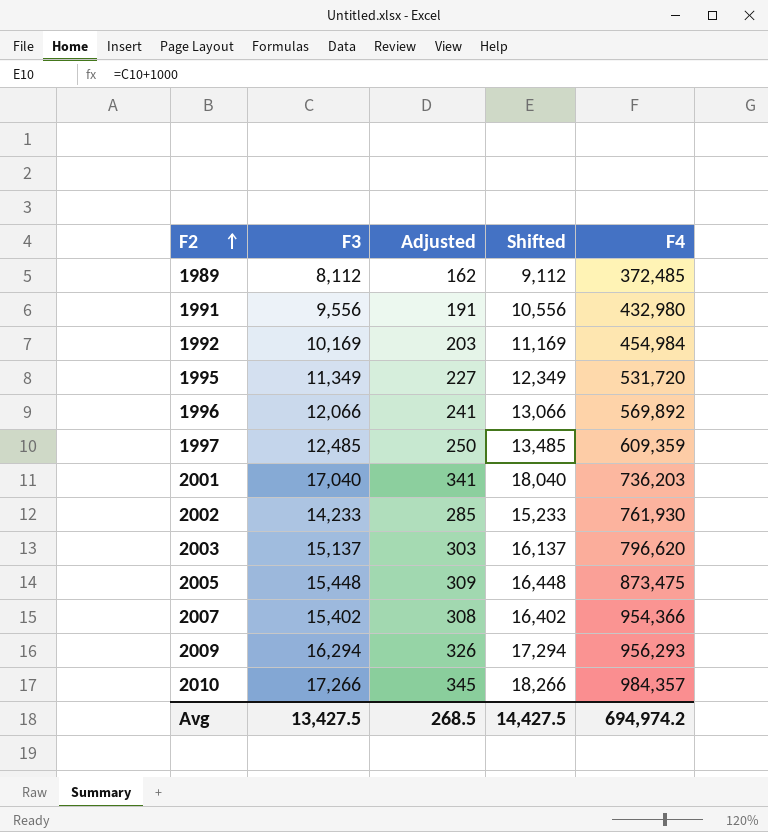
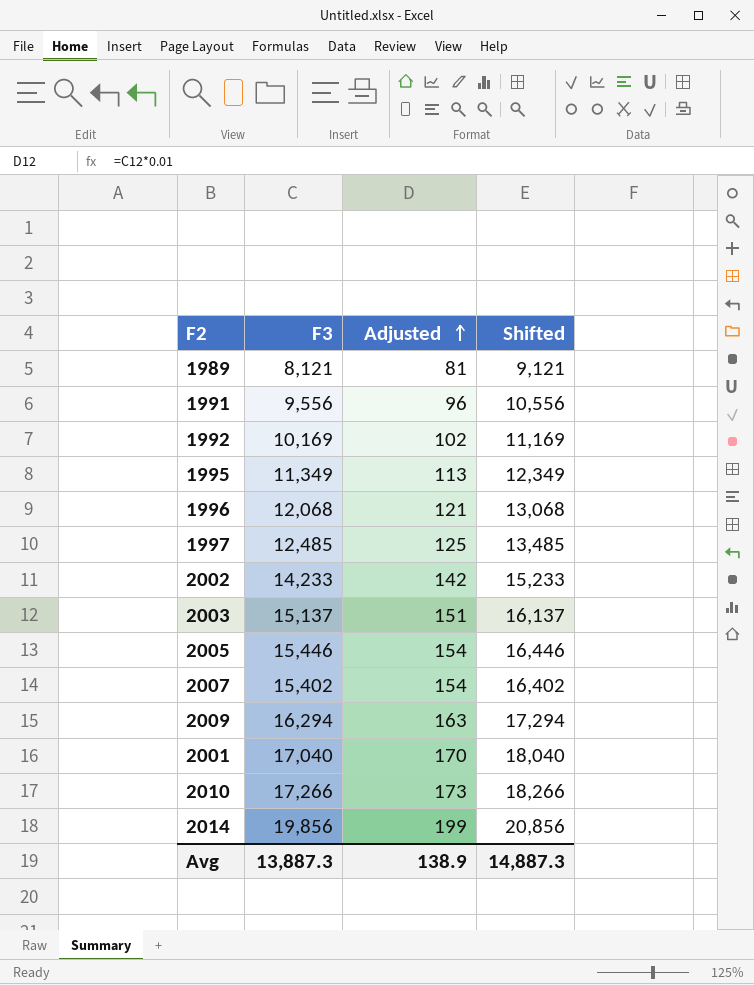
row order: F2 ascending -> Adjusted ascending
column F4 | position: 5 -> none
column Adjusted | formula: [F3] * 0.02 -> [F3] * 0.01
1989 | F3: 8,112 -> 8,121
1989 | Shifted: 9,112 -> 9,121
1996 | F3: 12,066 -> 12,068
1996 | Shifted: 13,066 -> 13,068
2005 | F3: 15,448 -> 15,446
2005 | Shifted: 16,448 -> 16,446
row 2014: none -> 19,856 | 199 | 20,856
Avg | F3: 13,427.5 -> 13,887.3
Avg | Adjusted: 268.5 -> 138.9
Avg | Shifted: 14,427.5 -> 14,887.3

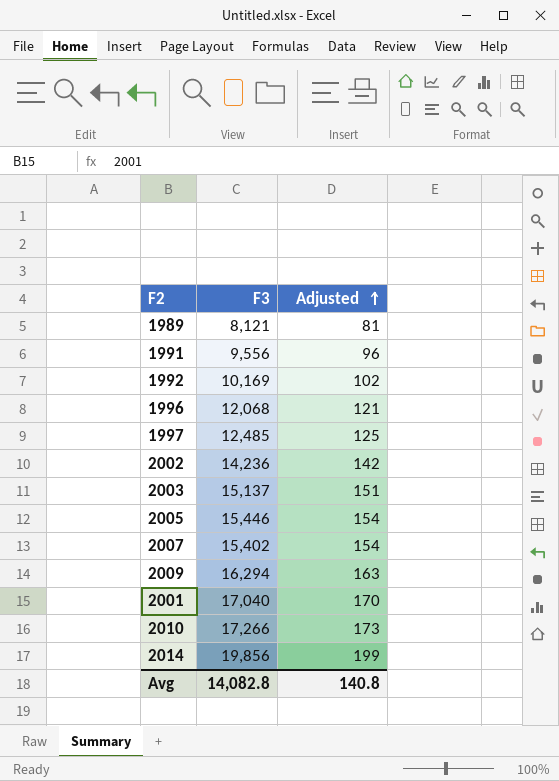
column Shifted | formula: [F3] + 1000 -> none
row 1995: 11,349 | 113 | 12,349 -> none
2002 | F3: 14,233 -> 14,236
Avg | F3: 13,887.3 -> 14,082.8
Avg | Adjusted: 138.9 -> 140.8

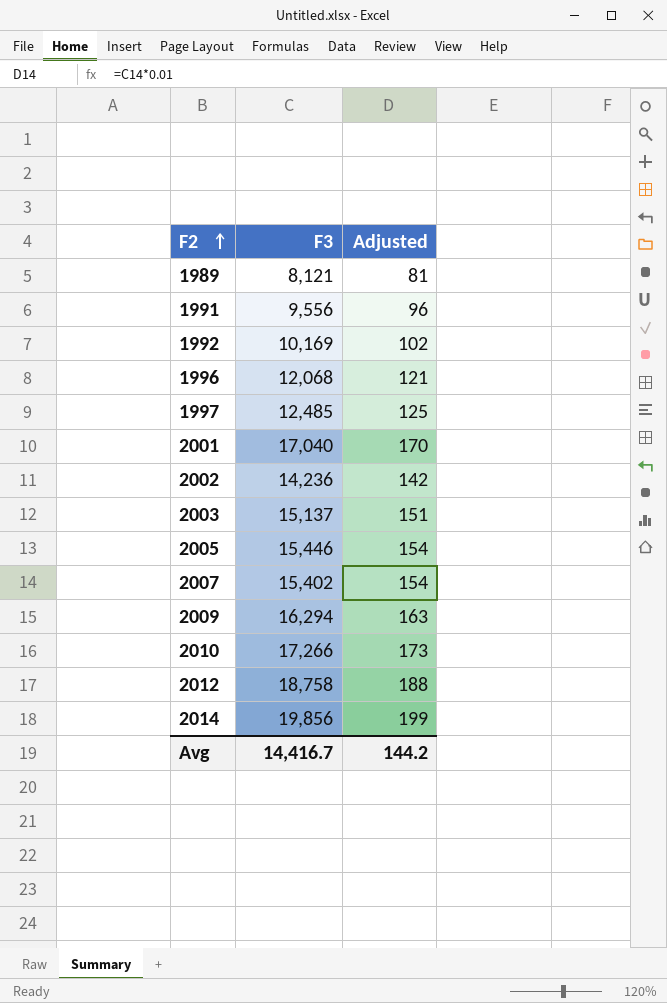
row order: Adjusted ascending -> F2 ascending
row 2012: none -> 18,758 | 188
Avg | F3: 14,082.8 -> 14,416.7
Avg | Adjusted: 140.8 -> 144.2

